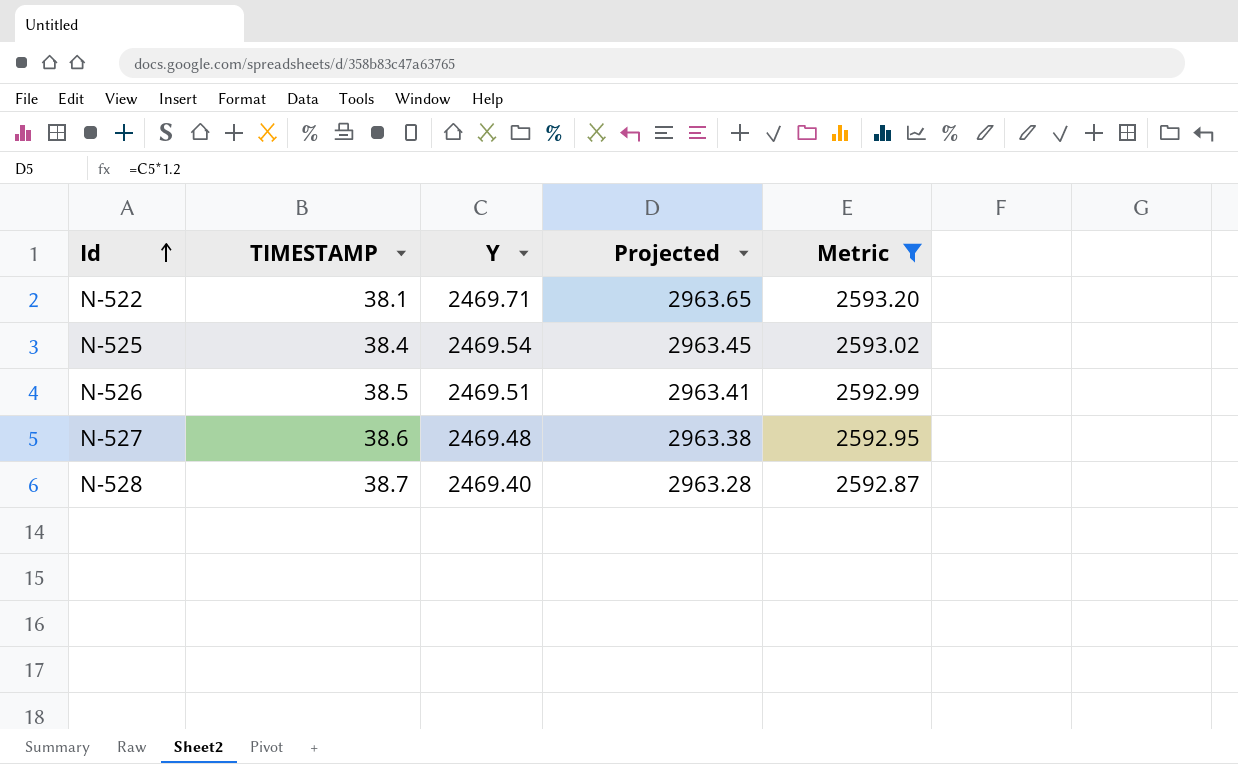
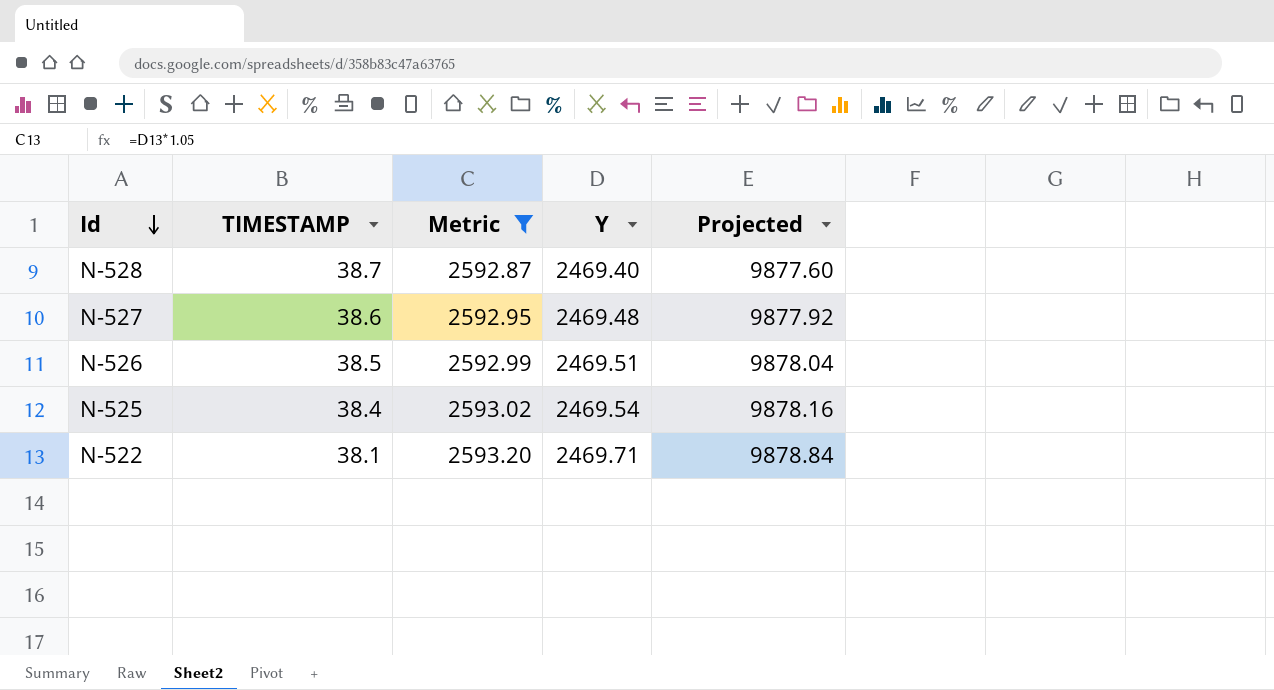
row order: Id ascending -> Id descending
column Metric | position: 5 -> 3
column Projected | formula: [Y] * 1.2 -> [Y] * 4

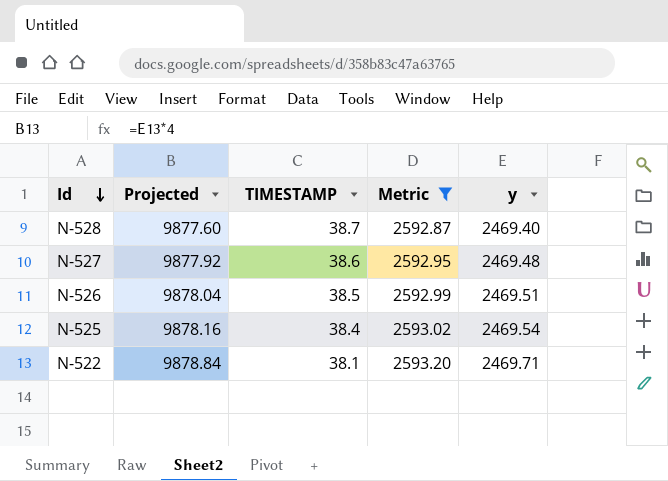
column Projected | position: 5 -> 2
column name: Y -> y

